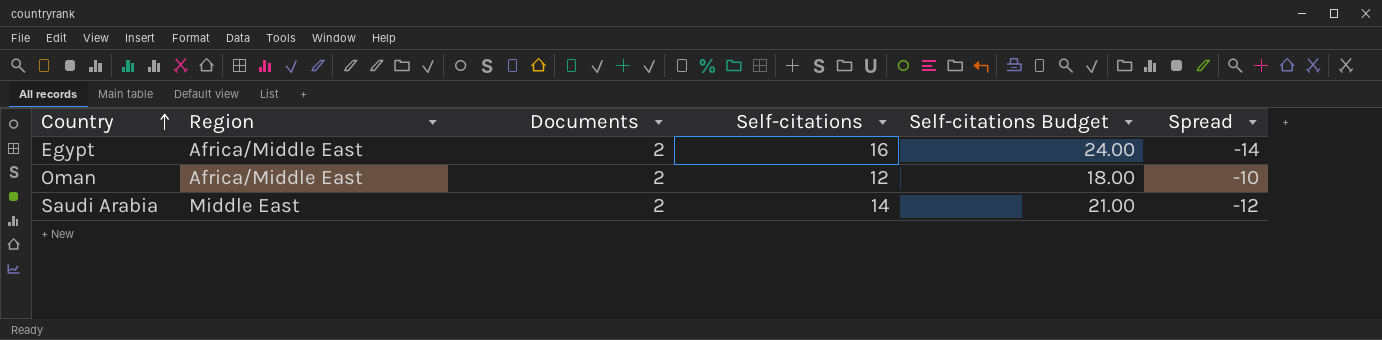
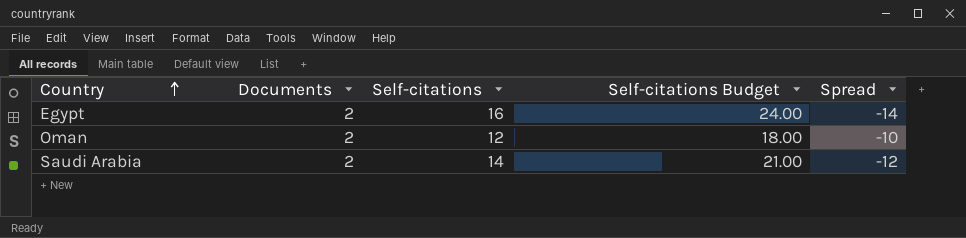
column Region | position: 2 -> none

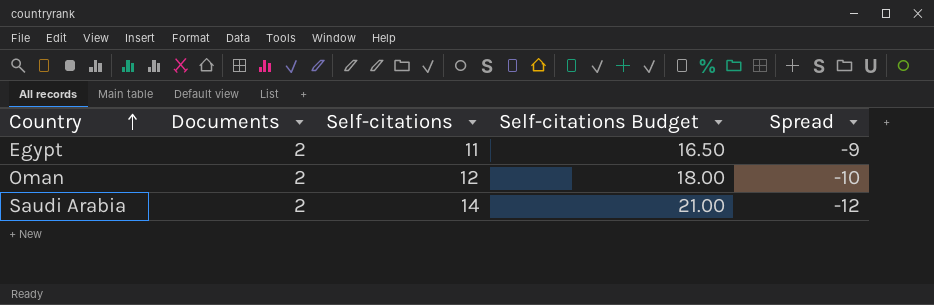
Egypt | Self-citations: 16 -> 11
Egypt | Self-citations Budget: 24.00 -> 16.50
Egypt | Spread: -14 -> -9

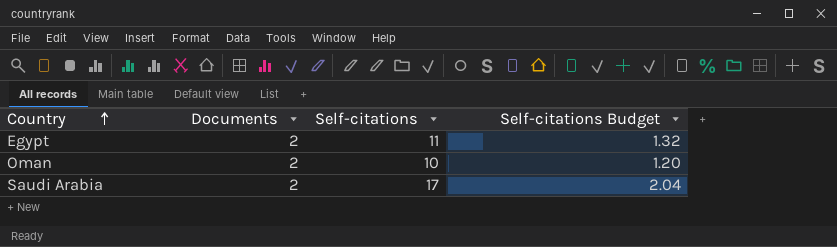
column Spread | formula: [Documents] - [Self-citations] -> none
column Self-citations Budget | formula: [Self-citations] * 1.5 -> [Self-citations] * 0.12
Oman | Self-citations: 12 -> 10
Saudi Arabia | Self-citations: 14 -> 17

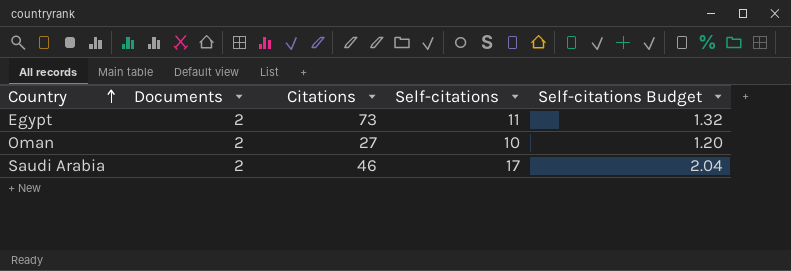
column Citations | position: none -> 3

